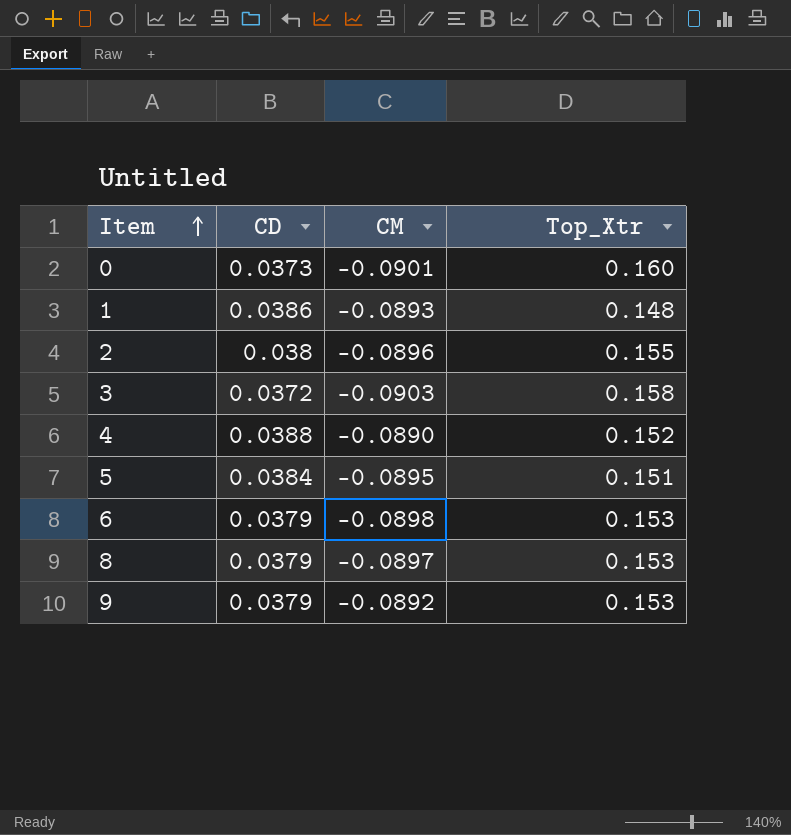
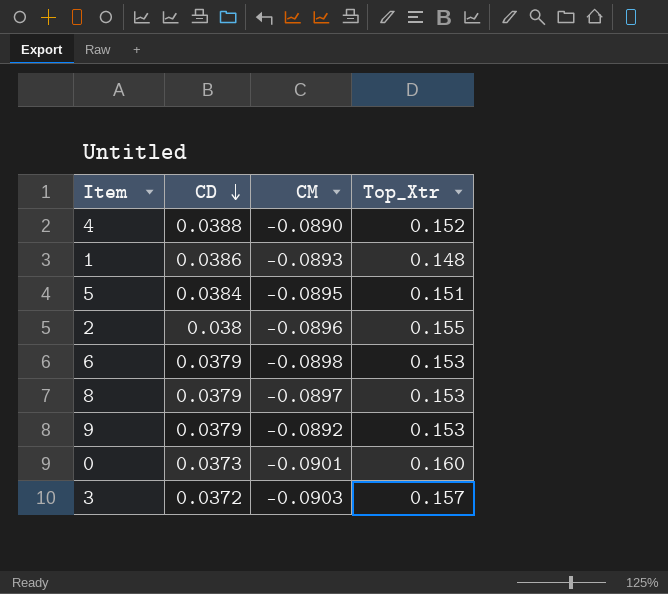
row order: Item ascending -> CD descending
3 | Top_Xtr: 0.158 -> 0.157

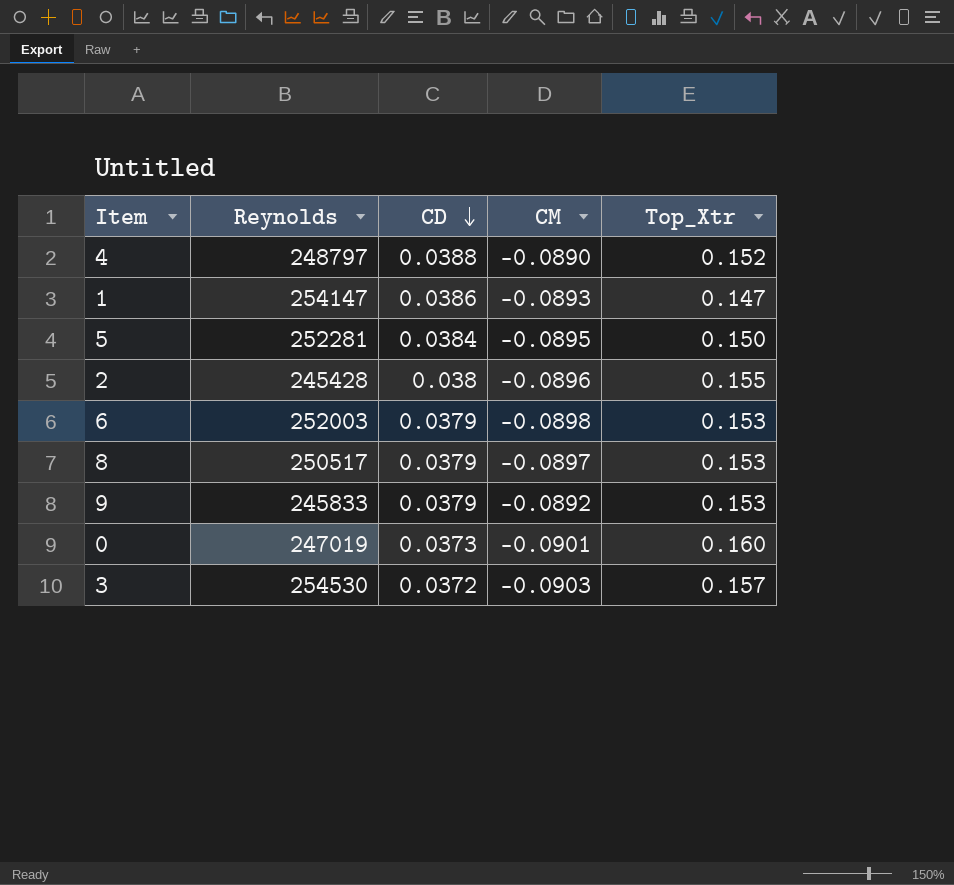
column Reynolds | position: none -> 2
1 | Top_Xtr: 0.148 -> 0.147
5 | Top_Xtr: 0.151 -> 0.150

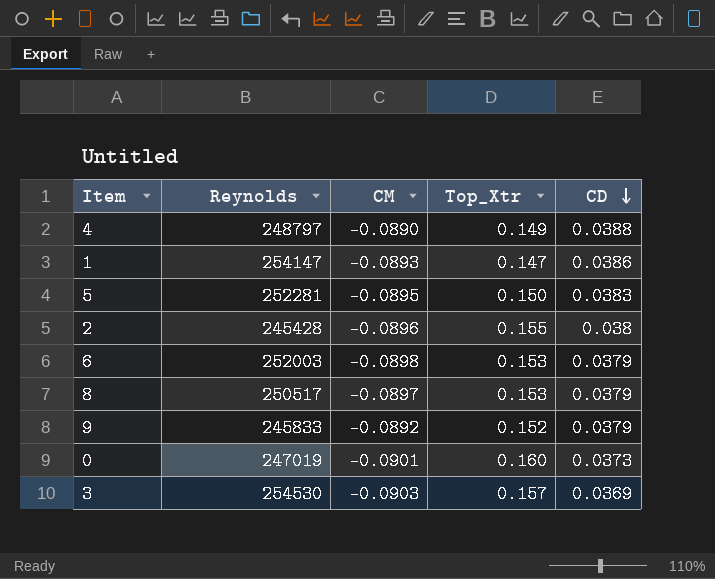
column CD | position: 3 -> 5
4 | Top_Xtr: 0.152 -> 0.149
5 | CD: 0.0384 -> 0.0383
9 | Top_Xtr: 0.153 -> 0.152
3 | CD: 0.0372 -> 0.0369

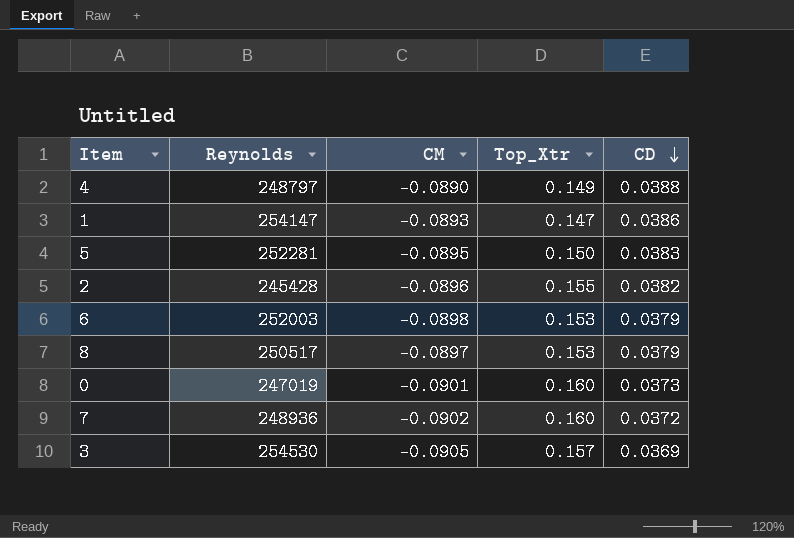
row 9: 245833 | -0.0892 | 0.152 | 0.0379 -> none
2 | CD: 0.038 -> 0.0382
row 7: none -> 248936 | -0.0902 | 0.160 | 0.0372
3 | CM: -0.0903 -> -0.0905

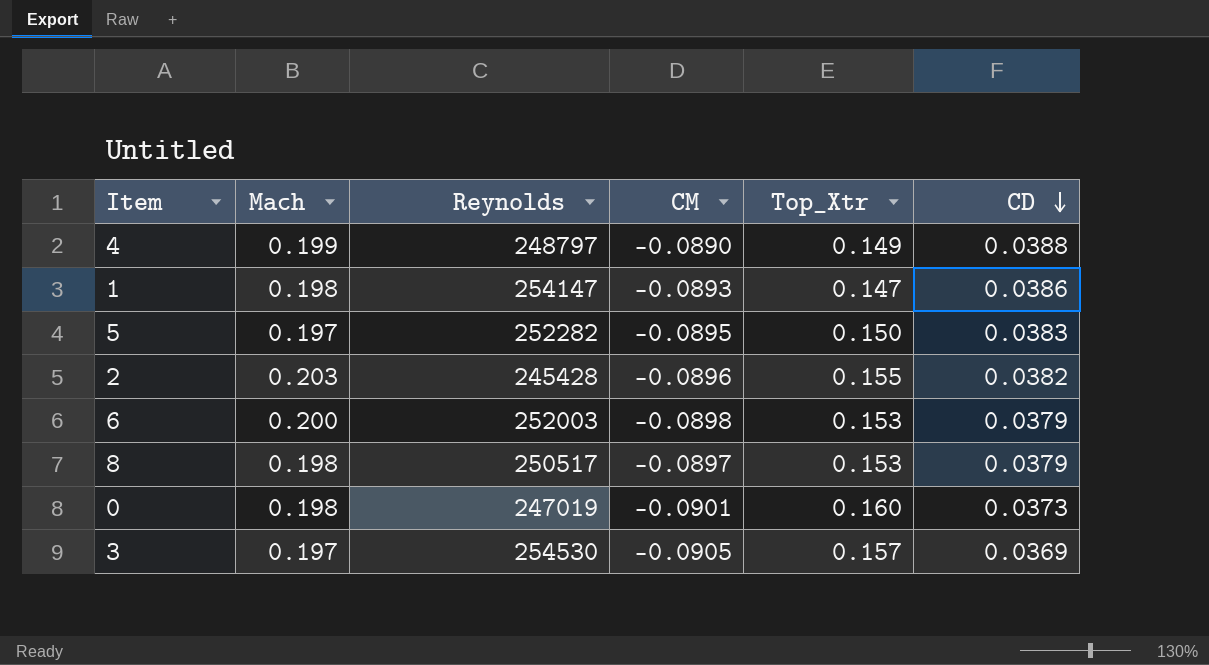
column Mach | position: none -> 2
row 7: 248936 | -0.0902 | 0.160 | 0.0372 -> none
5 | Reynolds: 252281 -> 252282

